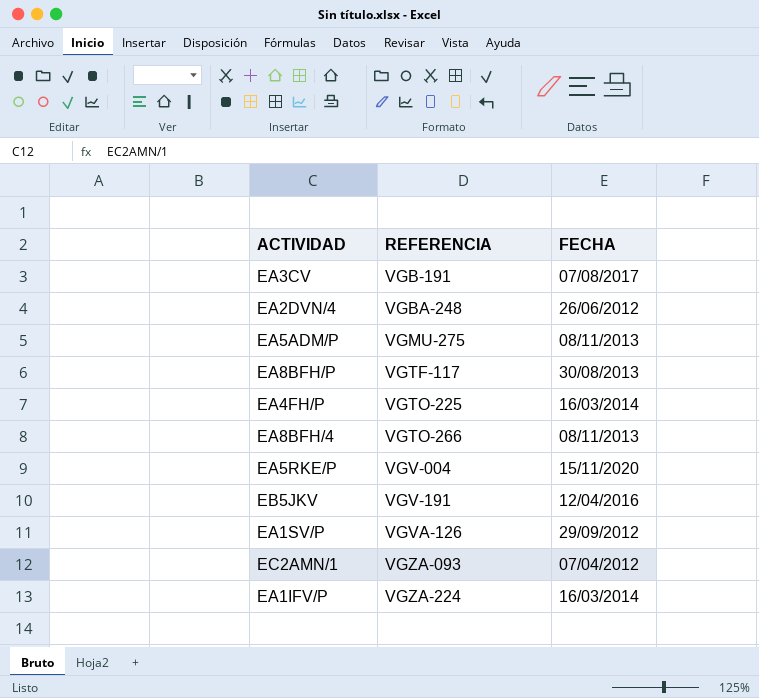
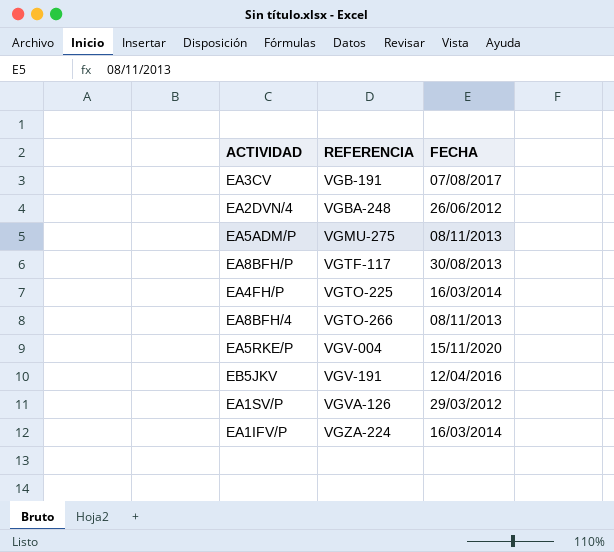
row EC2AMN/1: VGZA-093 | 07/04/2012 -> none
EA1SV/P | FECHA: 29/09/2012 -> 29/03/2012

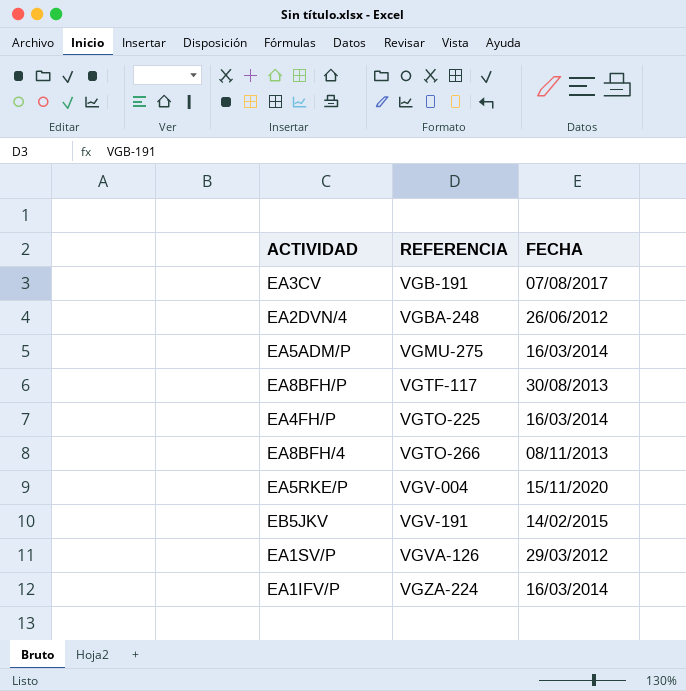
EA5ADM/P | FECHA: 08/11/2013 -> 16/03/2014
EB5JKV | FECHA: 12/04/2016 -> 14/02/2015

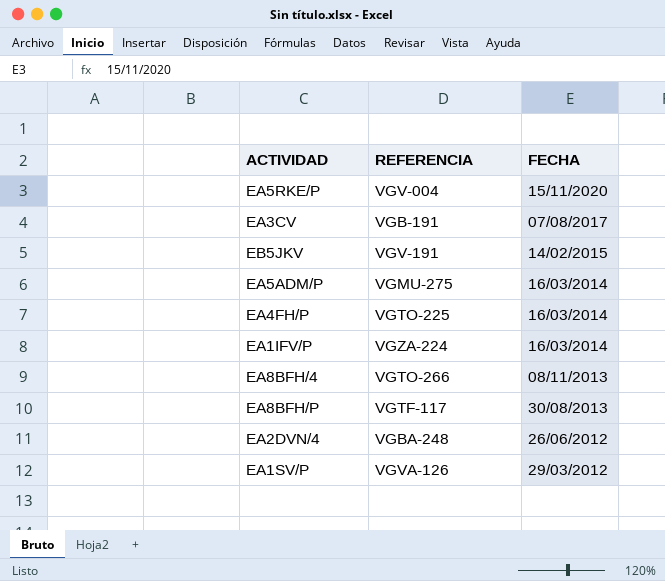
row order: REFERENCIA ascending -> FECHA descending

